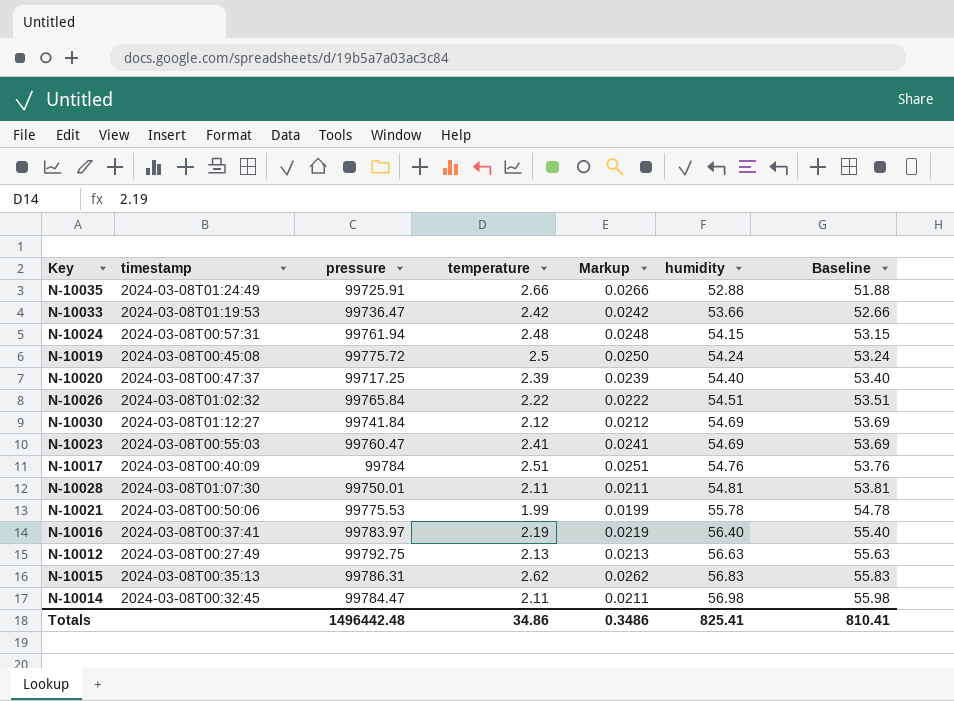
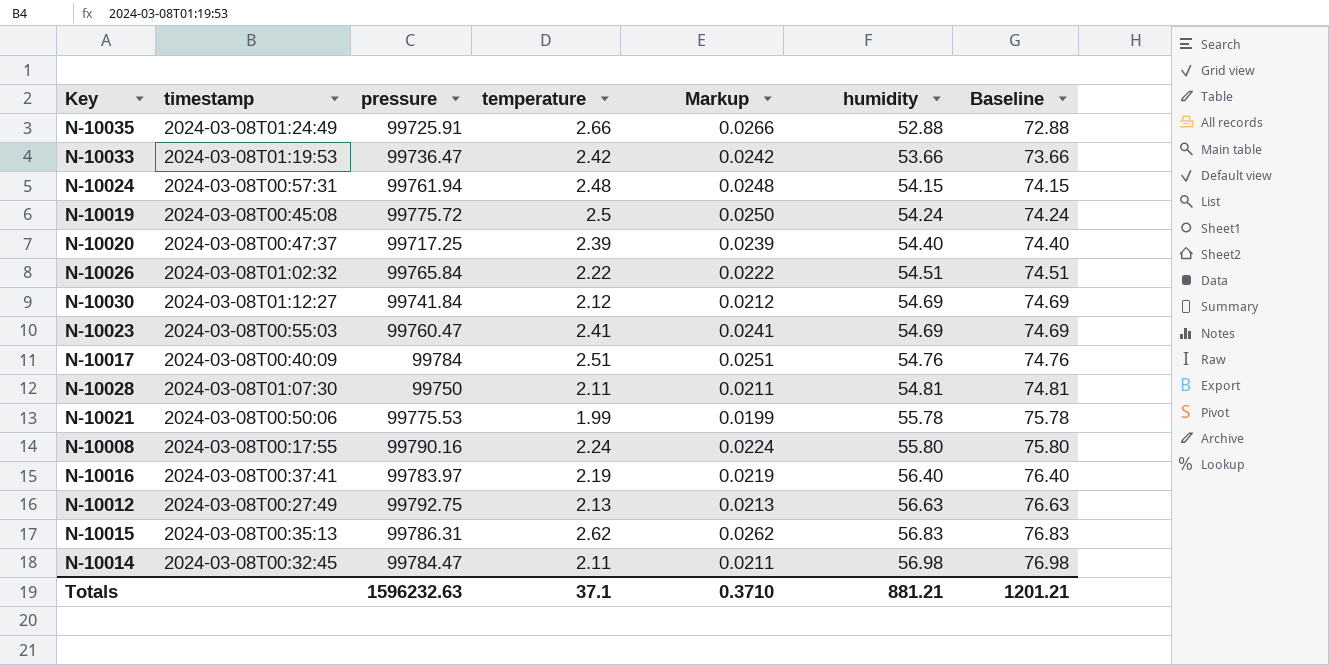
column Baseline | formula: [humidity] - 1 -> [humidity] + 20
N-10028 | pressure: 99750.01 -> 99750
row N-10008: none -> 2024-03-08T00:17:55 | 99790.16 | 2.24 | 0.0224 | 55.80 | 75.80
Totals | pressure: 1496442.48 -> 1596232.63
Totals | temperature: 34.86 -> 37.1
Totals | Markup: 0.3486 -> 0.3710
Totals | humidity: 825.41 -> 881.21
Totals | Baseline: 810.41 -> 1201.21

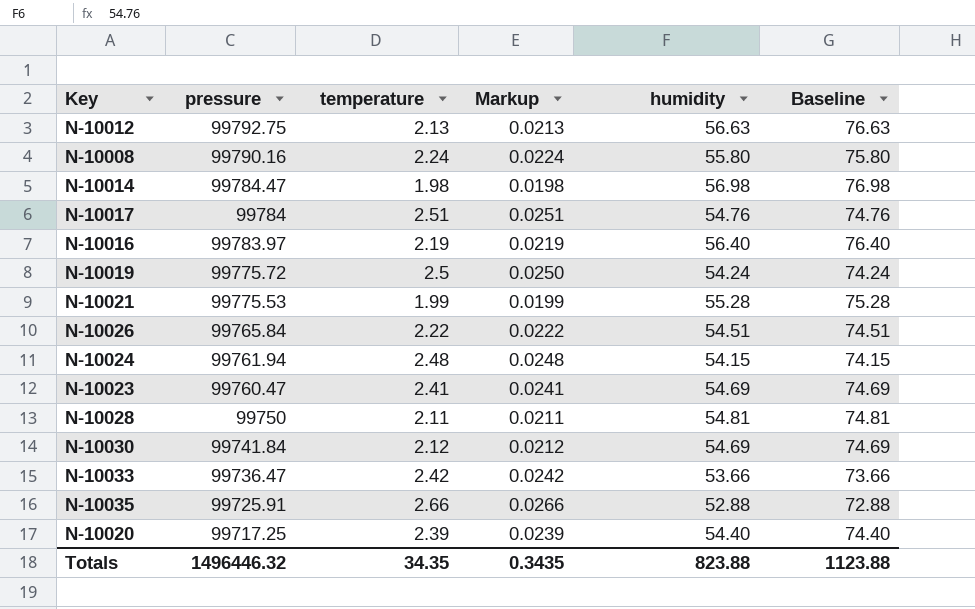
row order: humidity ascending -> pressure descending
column timestamp | position: 2 -> none
row N-10015: 2024-03-08T00:35:13 | 99786.31 | 2.62 | 0.0262 | 56.83 | 76.83 -> none
N-10014 | temperature: 2.11 -> 1.98
N-10014 | Markup: 0.0211 -> 0.0198
N-10021 | humidity: 55.78 -> 55.28
N-10021 | Baseline: 75.78 -> 75.28
Totals | pressure: 1596232.63 -> 1496446.32
Totals | temperature: 37.1 -> 34.35
Totals | Markup: 0.3710 -> 0.3435
Totals | humidity: 881.21 -> 823.88
Totals | Baseline: 1201.21 -> 1123.88

